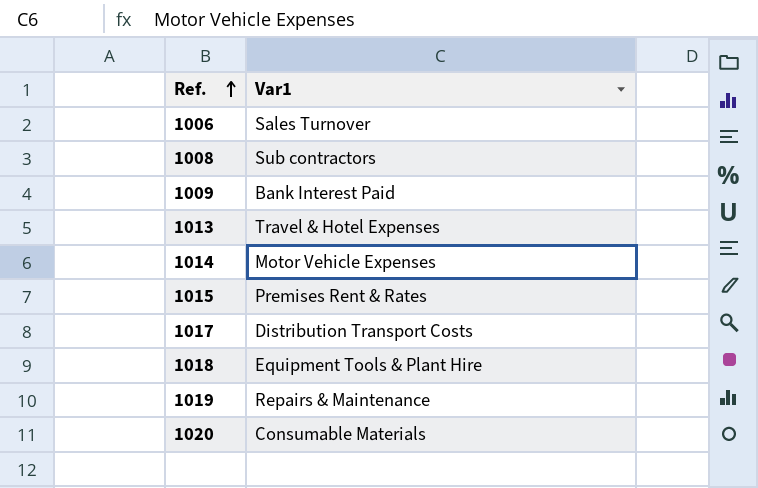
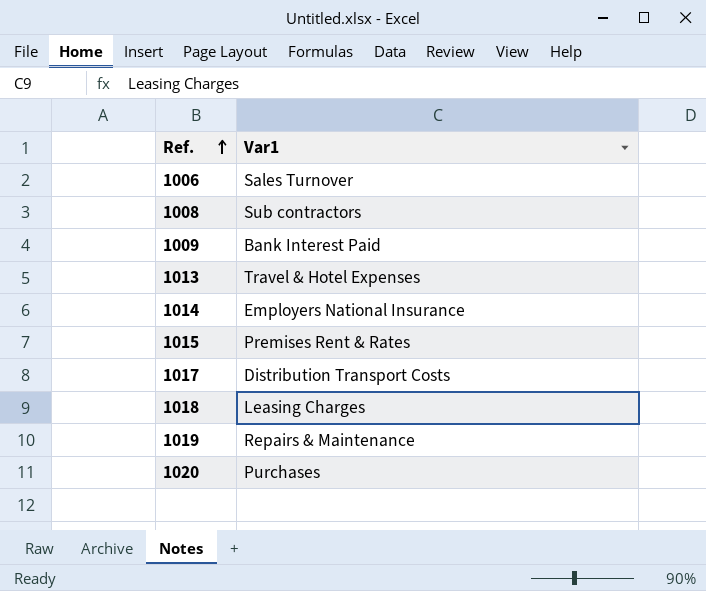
1014 | Var1: Motor Vehicle Expenses -> Employers National Insurance
1018 | Var1: Equipment Tools & Plant Hire -> Leasing Charges
1020 | Var1: Consumable Materials -> Purchases

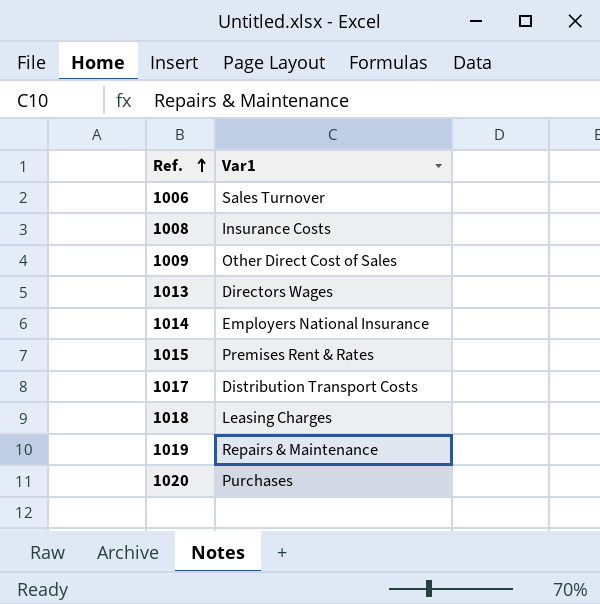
1008 | Var1: Sub contractors -> Insurance Costs
1009 | Var1: Bank Interest Paid -> Other Direct Cost of Sales
1013 | Var1: Travel & Hotel Expenses -> Directors Wages

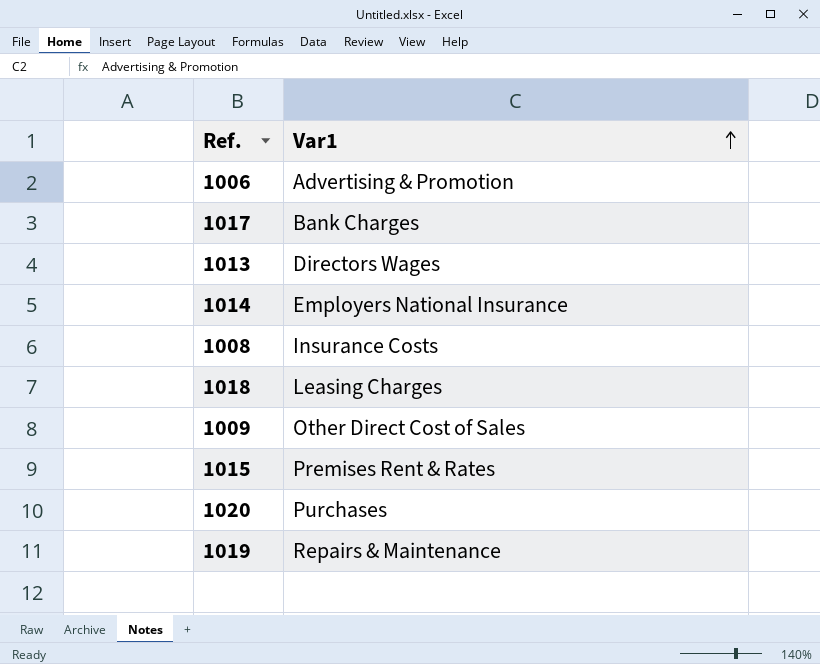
row order: Ref. ascending -> Var1 ascending
1006 | Var1: Sales Turnover -> Advertising & Promotion
1017 | Var1: Distribution Transport Costs -> Bank Charges

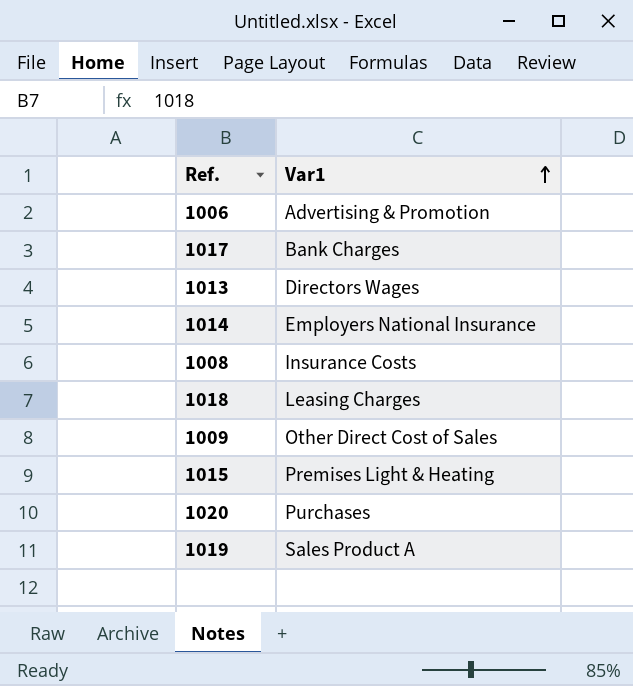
1015 | Var1: Premises Rent & Rates -> Premises Light & Heating
1019 | Var1: Repairs & Maintenance -> Sales Product A

